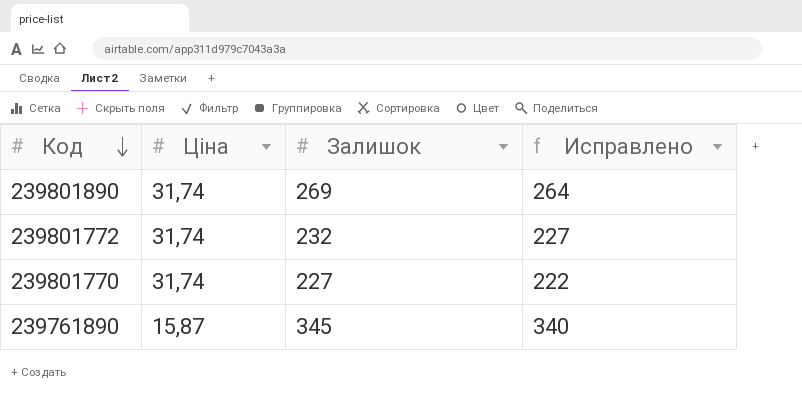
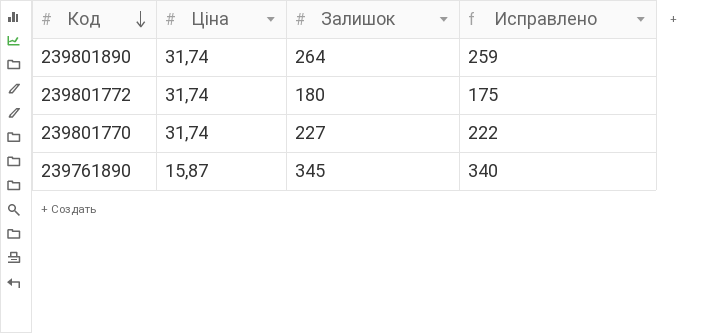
239801890 | Залишок: 269 -> 264
239801890 | Исправлено: 264 -> 259
239801772 | Залишок: 232 -> 180
239801772 | Исправлено: 227 -> 175

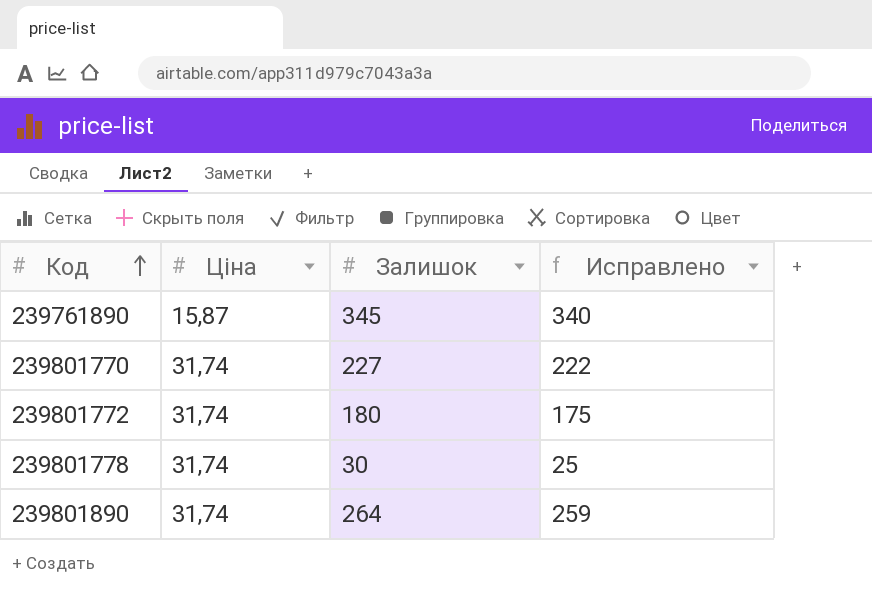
row order: Код descending -> Код ascending
row 239801778: none -> 31,74 | 30 | 25

